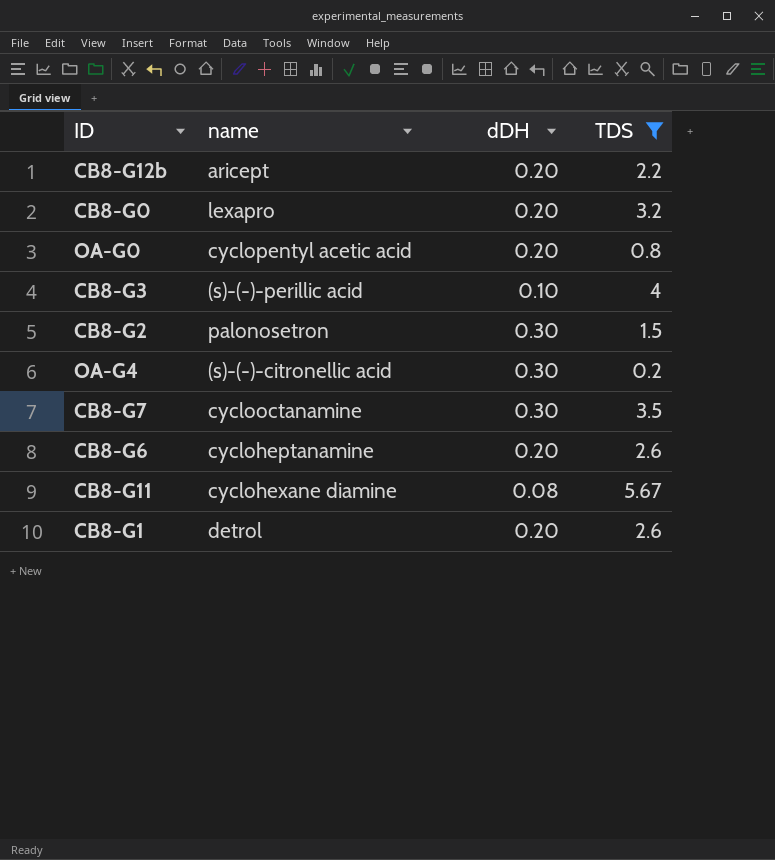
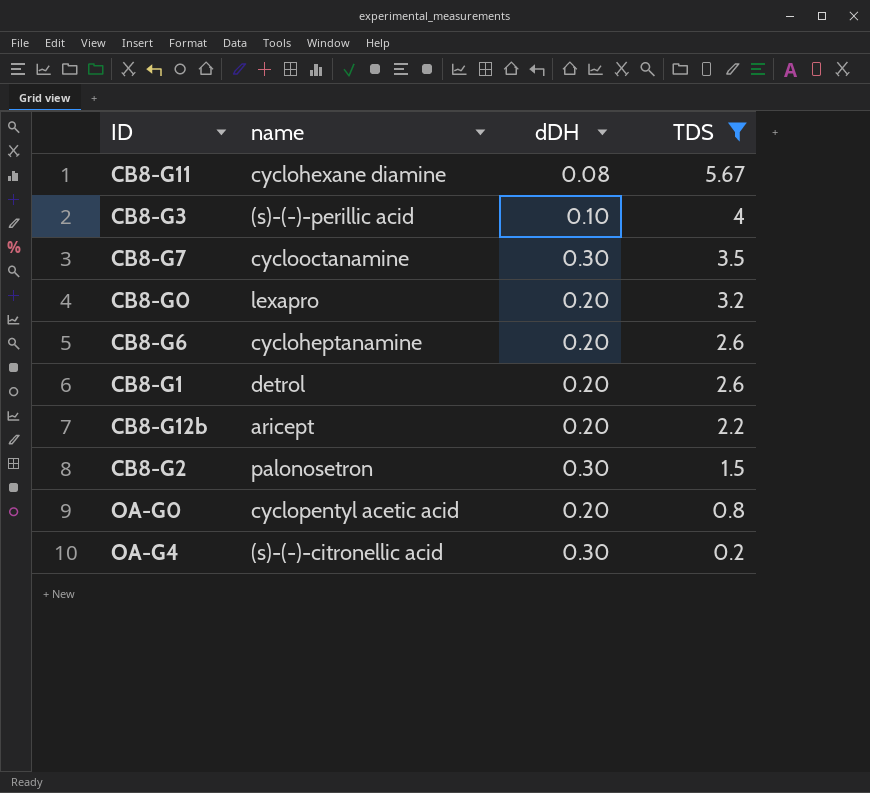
row order: none -> TDS descending

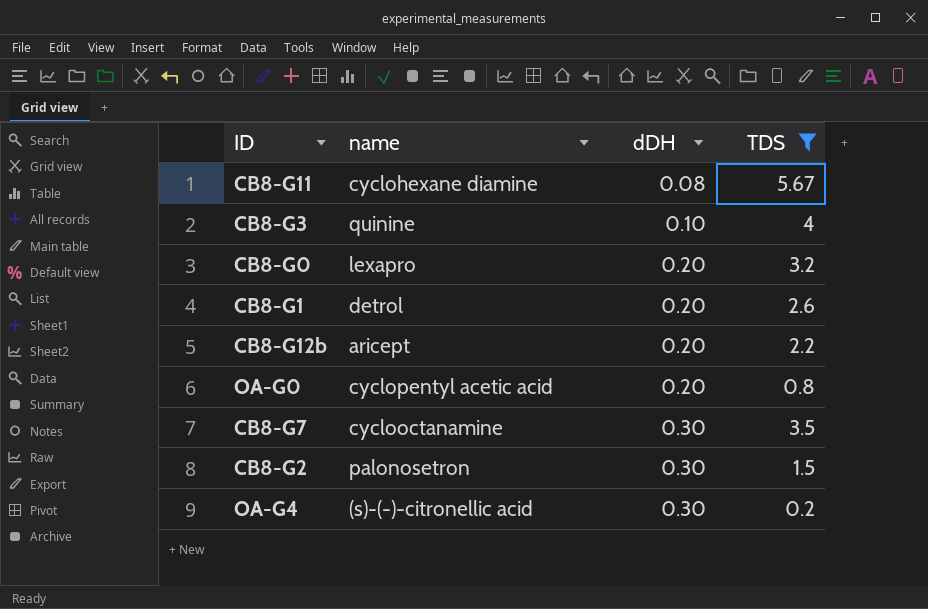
row order: TDS descending -> dDH ascending
row CB8-G6: cycloheptanamine | 0.20 | 2.6 -> none
CB8-G3 | name: (s)-(-)-perillic acid -> quinine

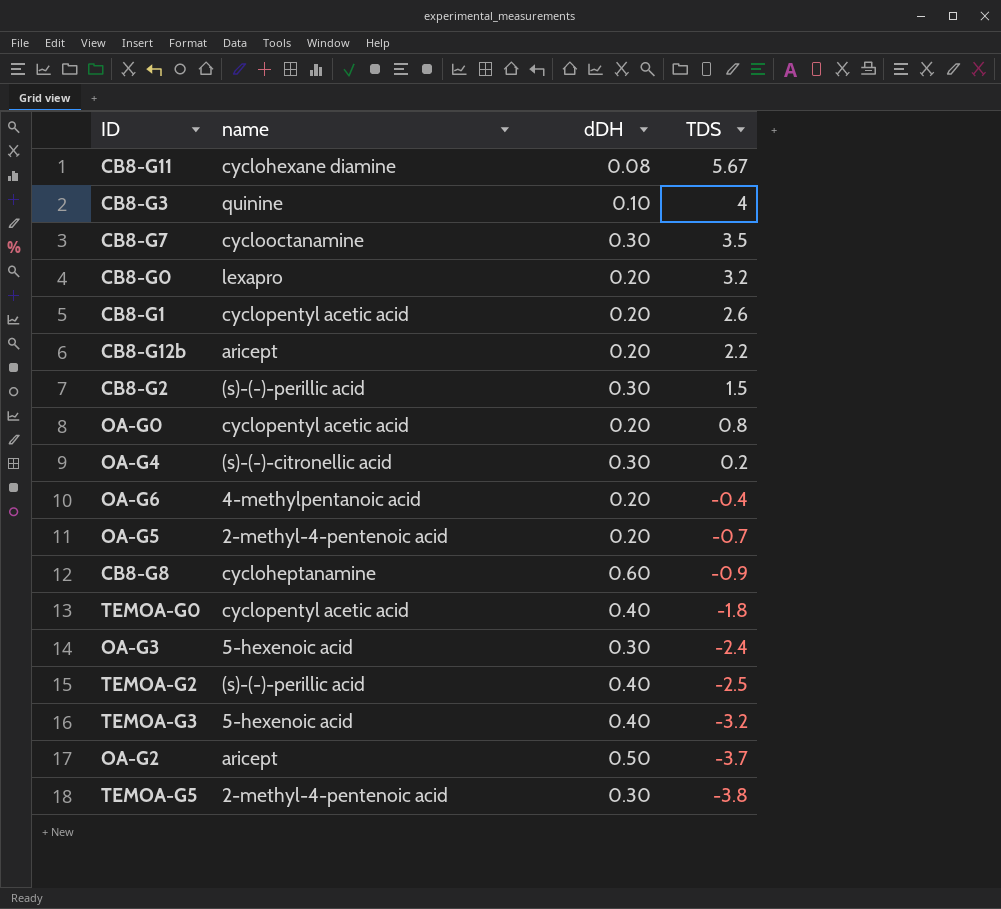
filter: TDS >= 0.2 -> none
row order: dDH ascending -> TDS descending
CB8-G1 | name: detrol -> cyclopentyl acetic acid
CB8-G2 | name: palonosetron -> (s)-(-)-perillic acid

